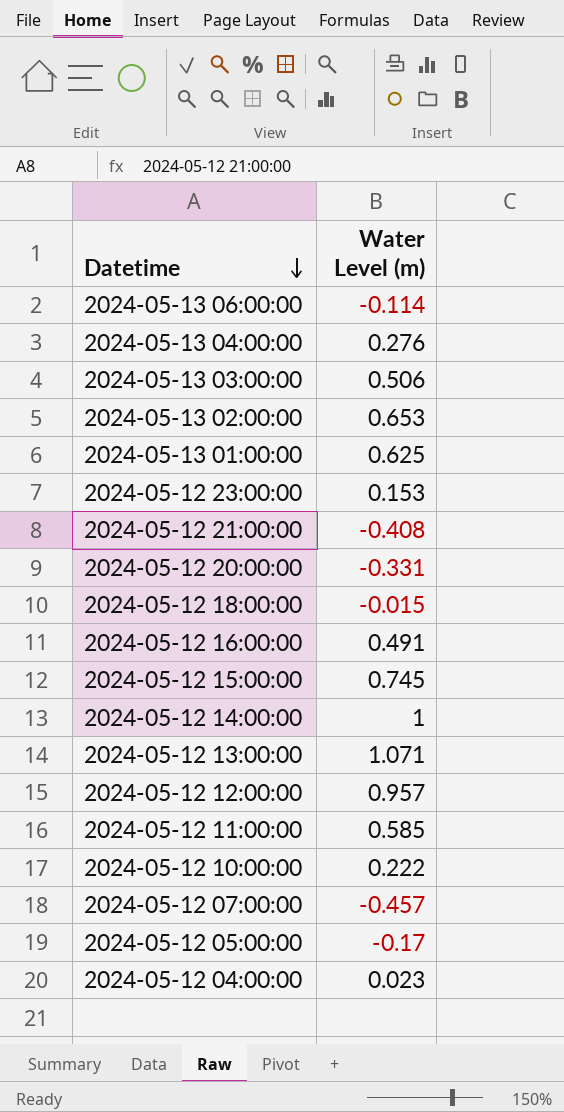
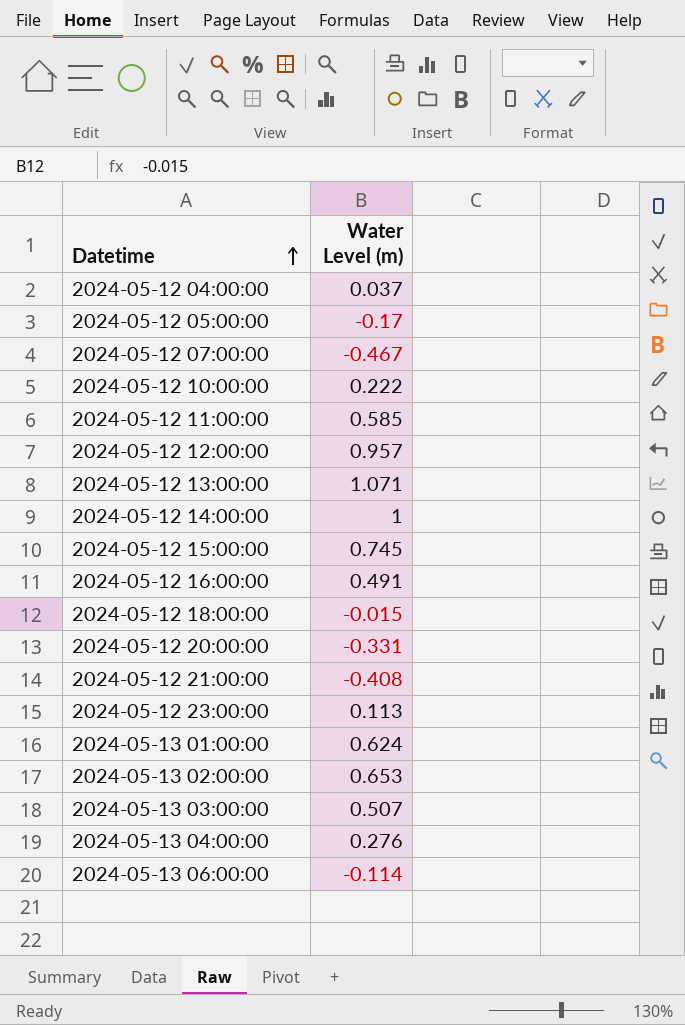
row order: Datetime descending -> Datetime ascending
2024-05-12 04:00:00 | Water Level (m): 0.023 -> 0.037
2024-05-12 07:00:00 | Water Level (m): -0.457 -> -0.467
2024-05-12 23:00:00 | Water Level (m): 0.153 -> 0.113
2024-05-13 01:00:00 | Water Level (m): 0.625 -> 0.624
2024-05-13 03:00:00 | Water Level (m): 0.506 -> 0.507

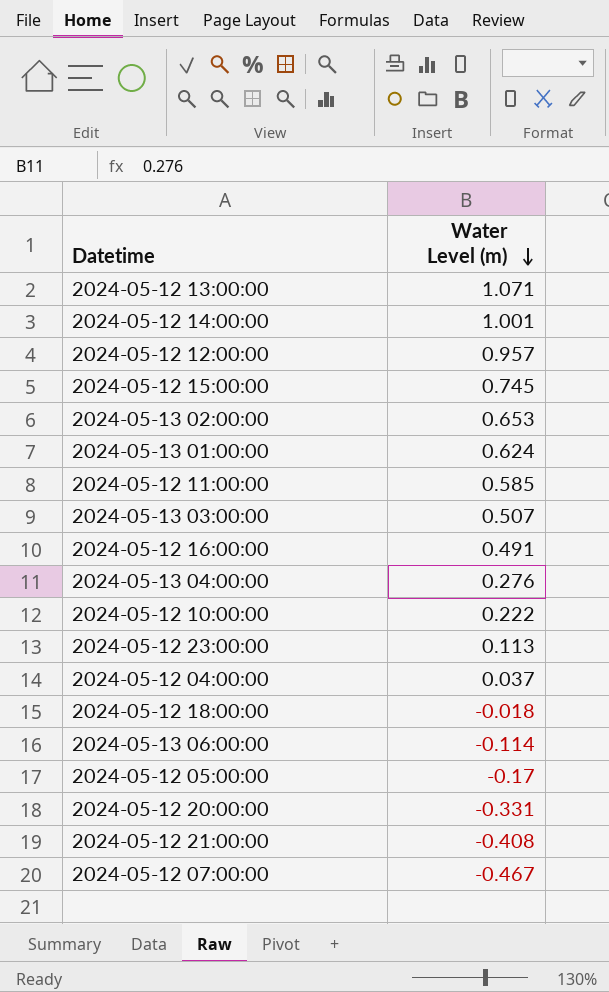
row order: Datetime ascending -> Water Level (m) descending
2024-05-12 14:00:00 | Water Level (m): 1 -> 1.001
2024-05-12 18:00:00 | Water Level (m): -0.015 -> -0.018

